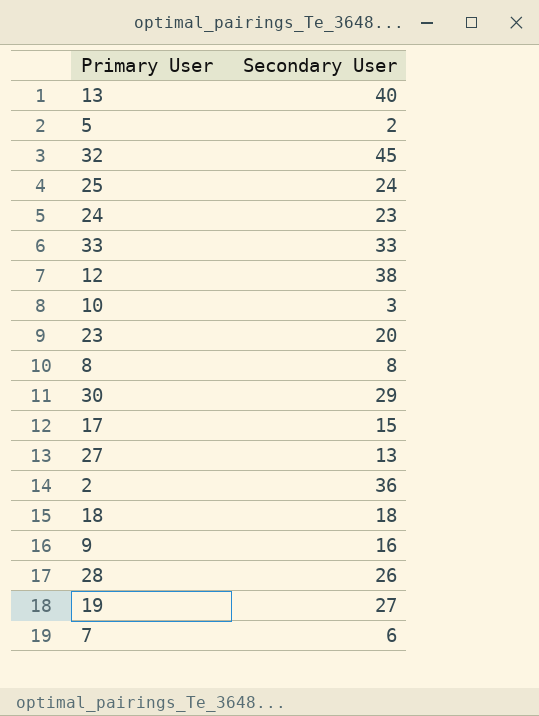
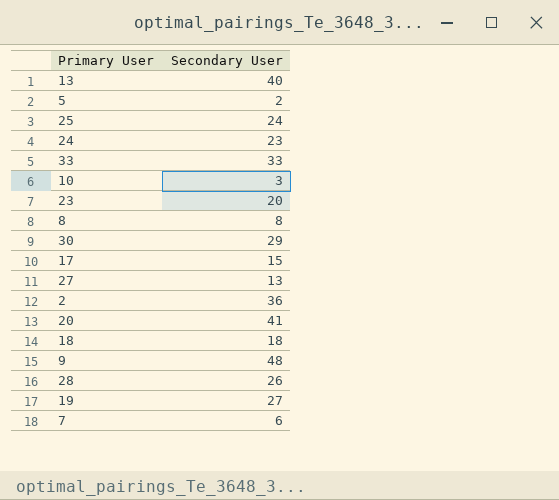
row 32: 45 -> none
row 12: 38 -> none
row 20: none -> 41
9 | Secondary User: 16 -> 48

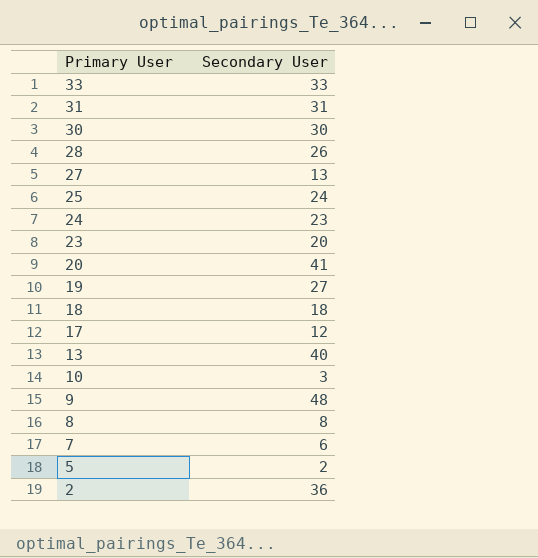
row order: none -> Primary User descending
row 31: none -> 31
30 | Secondary User: 29 -> 30
17 | Secondary User: 15 -> 12

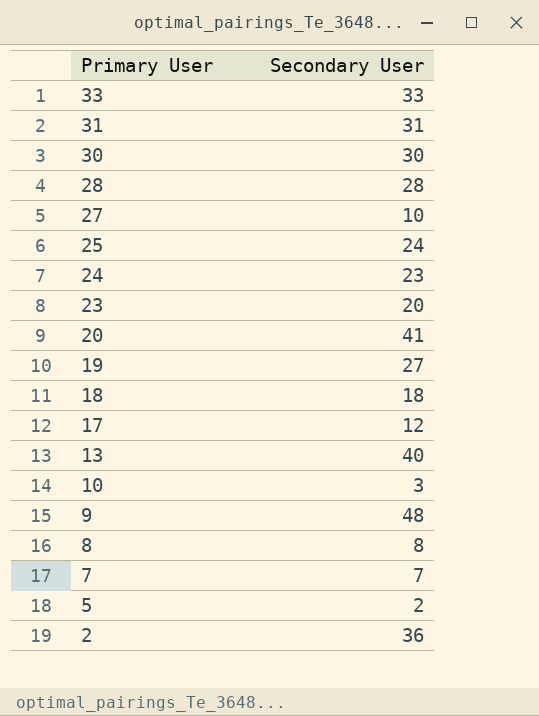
28 | Secondary User: 26 -> 28
27 | Secondary User: 13 -> 10
7 | Secondary User: 6 -> 7

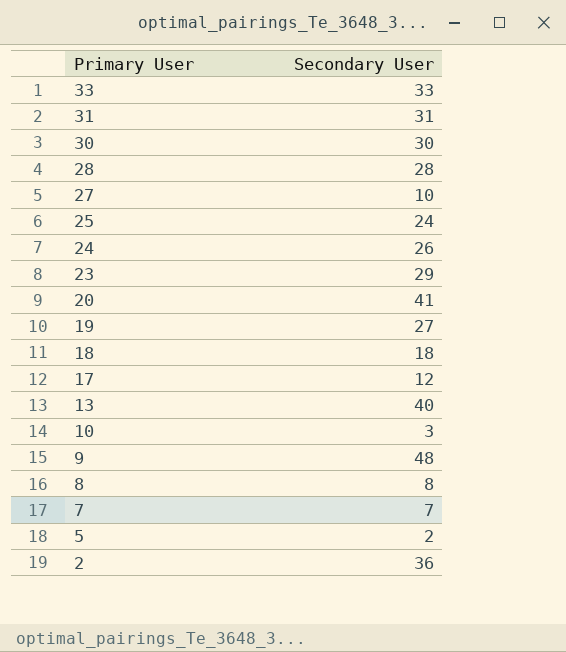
24 | Secondary User: 23 -> 26
23 | Secondary User: 20 -> 29

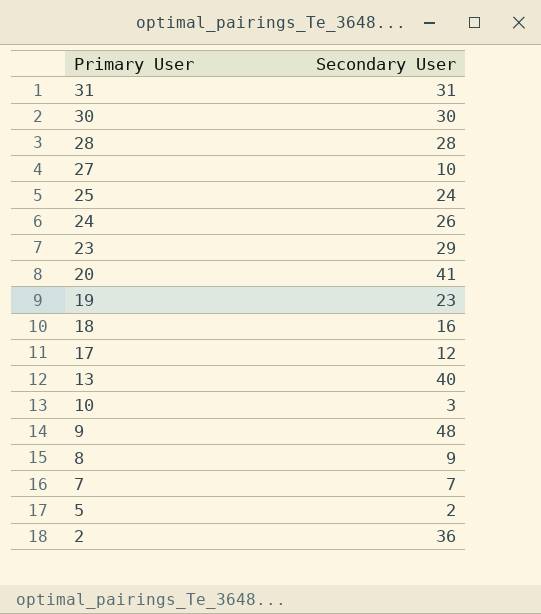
row 33: 33 -> none
19 | Secondary User: 27 -> 23
18 | Secondary User: 18 -> 16
8 | Secondary User: 8 -> 9

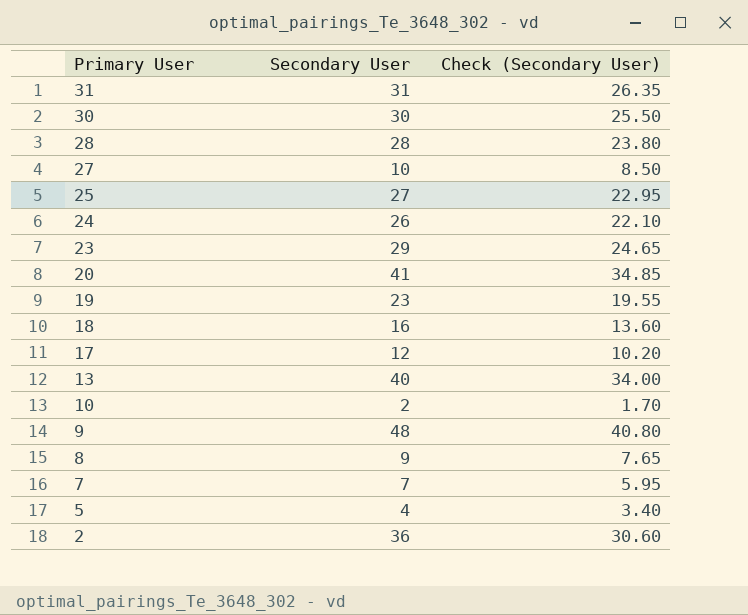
column Check (Secondary User) | formula: none -> [Secondary User] * 0.85
25 | Secondary User: 24 -> 27
10 | Secondary User: 3 -> 2
5 | Secondary User: 2 -> 4

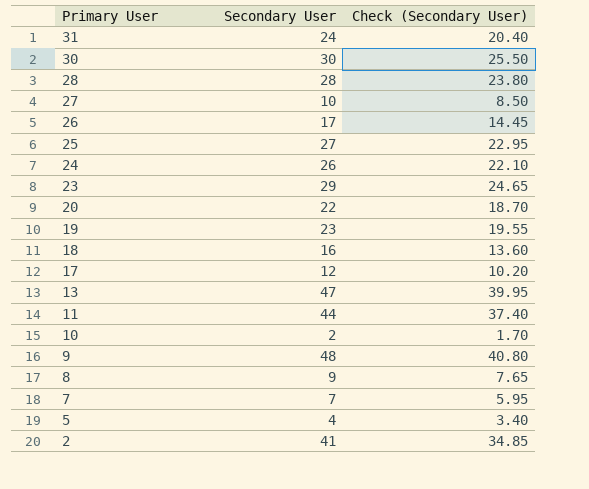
31 | Secondary User: 31 -> 24
31 | Check (Secondary User): 26.35 -> 20.40
row 26: none -> 17 | 14.45
20 | Secondary User: 41 -> 22
20 | Check (Secondary User): 34.85 -> 18.70
13 | Secondary User: 40 -> 47
13 | Check (Secondary User): 34.00 -> 39.95
row 11: none -> 44 | 37.40
2 | Secondary User: 36 -> 41
2 | Check (Secondary User): 30.60 -> 34.85

